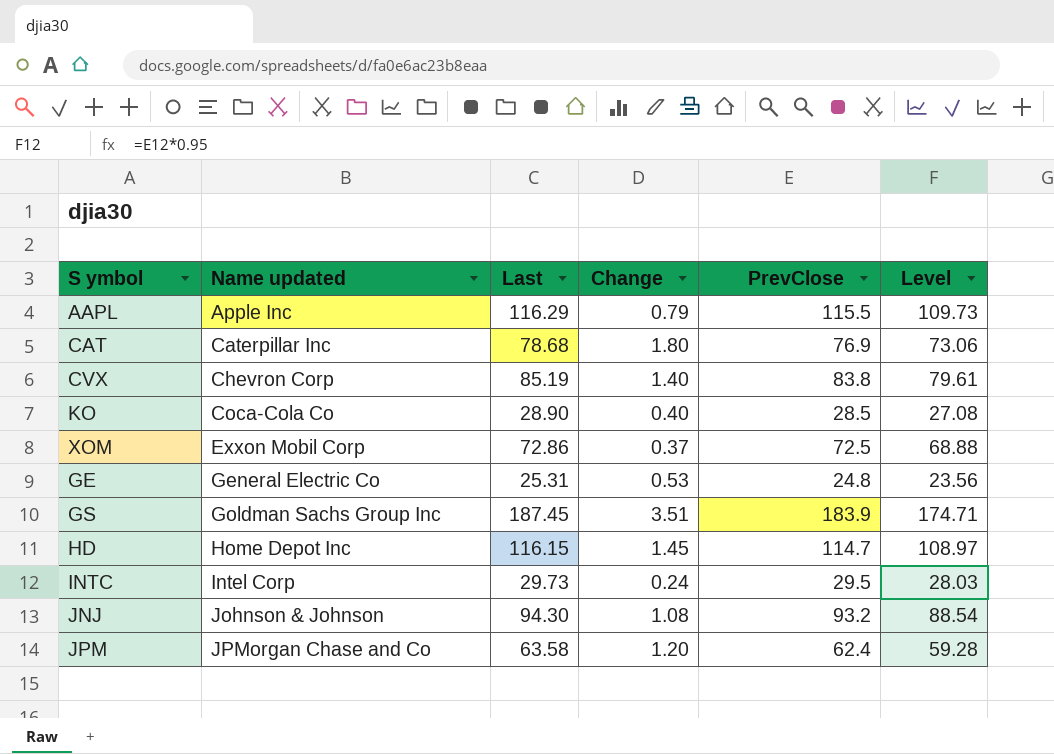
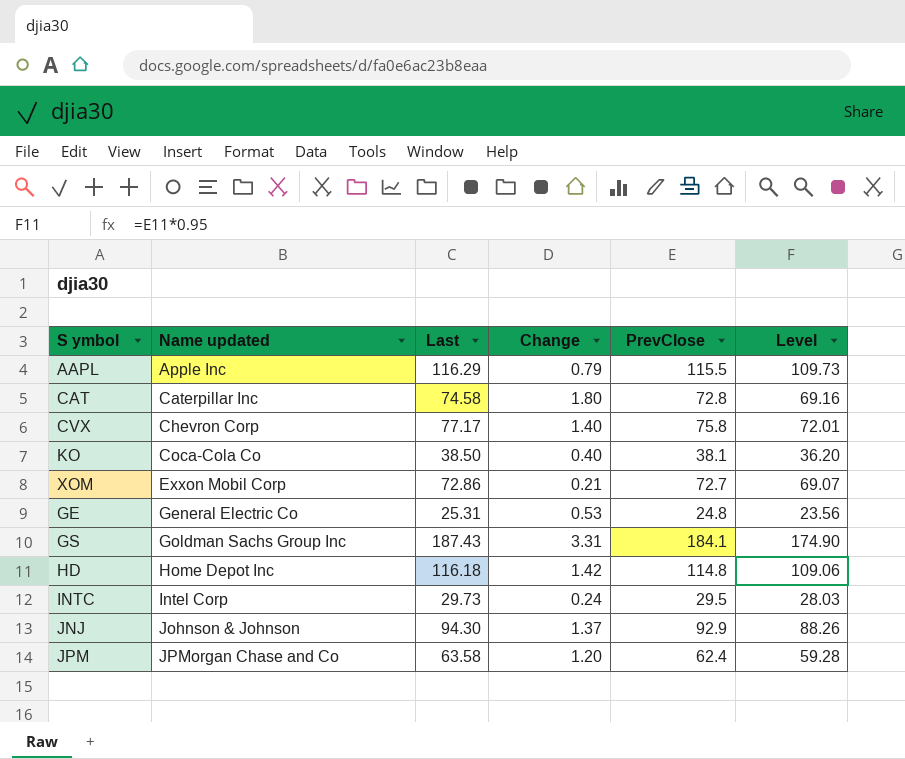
CAT | Last: 78.68 -> 74.58
CAT | PrevClose: 76.9 -> 72.8
CAT | Level: 73.06 -> 69.16
CVX | Last: 85.19 -> 77.17
CVX | PrevClose: 83.8 -> 75.8
CVX | Level: 79.61 -> 72.01
KO | Last: 28.90 -> 38.50
KO | PrevClose: 28.5 -> 38.1
KO | Level: 27.08 -> 36.20
XOM | Change: 0.37 -> 0.21
XOM | PrevClose: 72.5 -> 72.7
XOM | Level: 68.88 -> 69.07
GS | Last: 187.45 -> 187.43
GS | Change: 3.51 -> 3.31
GS | PrevClose: 183.9 -> 184.1
GS | Level: 174.71 -> 174.90
HD | Last: 116.15 -> 116.18
HD | Change: 1.45 -> 1.42
HD | PrevClose: 114.7 -> 114.8
HD | Level: 108.97 -> 109.06
JNJ | Change: 1.08 -> 1.37
JNJ | PrevClose: 93.2 -> 92.9
JNJ | Level: 88.54 -> 88.26

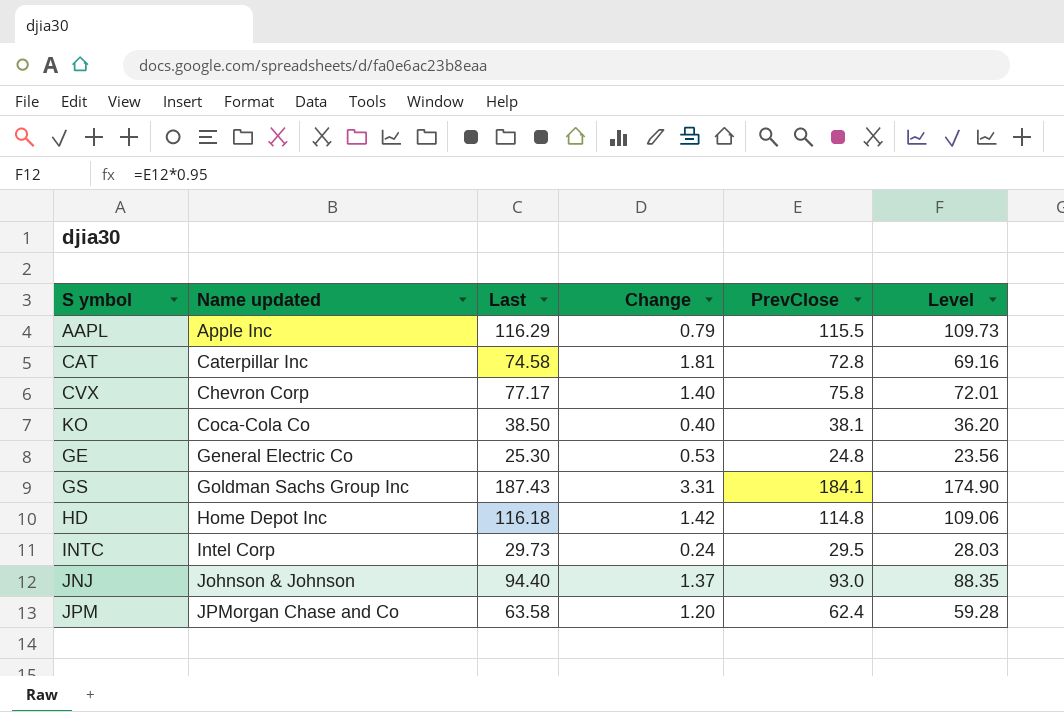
row XOM: Exxon Mobil Corp | 72.86 | 0.21 | 72.7 | 69.07 -> none
CAT | Change: 1.80 -> 1.81
GE | Last: 25.31 -> 25.30
JNJ | Last: 94.30 -> 94.40
JNJ | PrevClose: 92.9 -> 93.0
JNJ | Level: 88.26 -> 88.35

